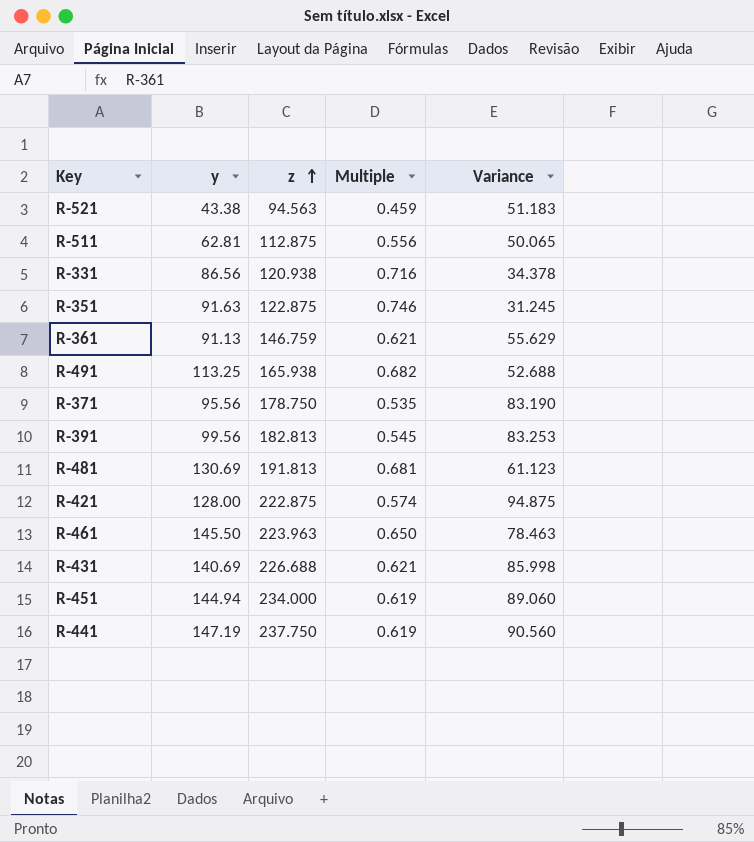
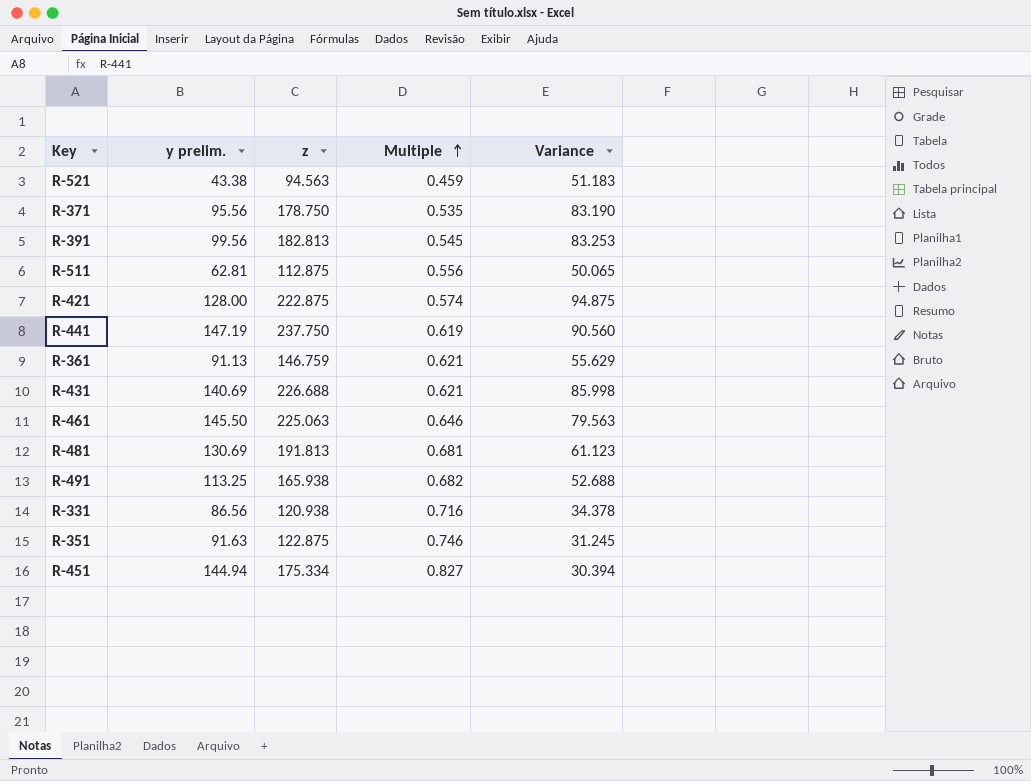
row order: z ascending -> Multiple ascending
column name: y -> y prelim.
R-461 | z: 223.963 -> 225.063
R-461 | Multiple: 0.650 -> 0.646
R-461 | Variance: 78.463 -> 79.563
R-451 | z: 234.000 -> 175.334
R-451 | Multiple: 0.619 -> 0.827
R-451 | Variance: 89.060 -> 30.394

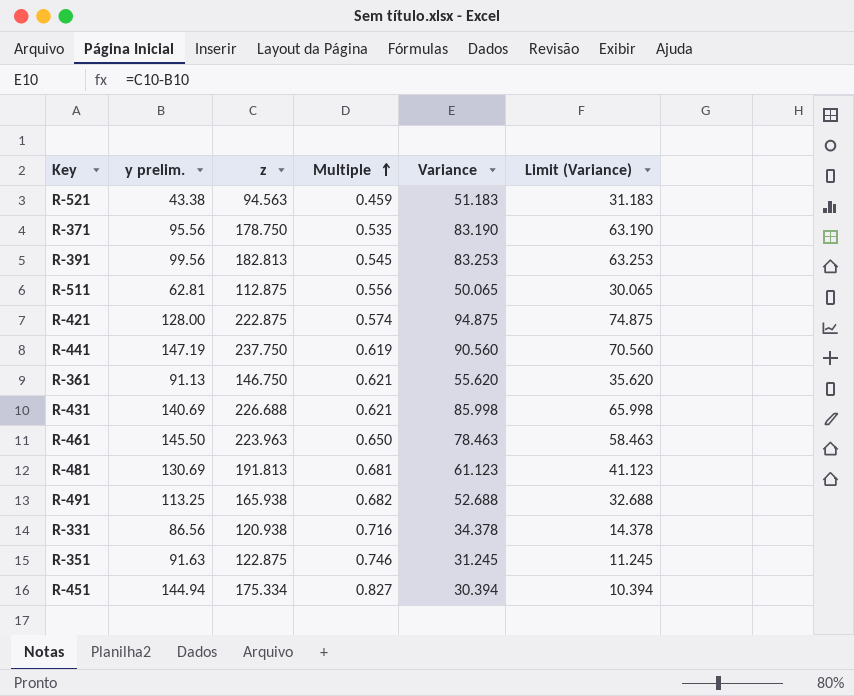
column Limit (Variance) | formula: none -> [Variance] - 20
R-361 | z: 146.759 -> 146.750
R-361 | Variance: 55.629 -> 55.620
R-461 | z: 225.063 -> 223.963
R-461 | Multiple: 0.646 -> 0.650
R-461 | Variance: 79.563 -> 78.463

